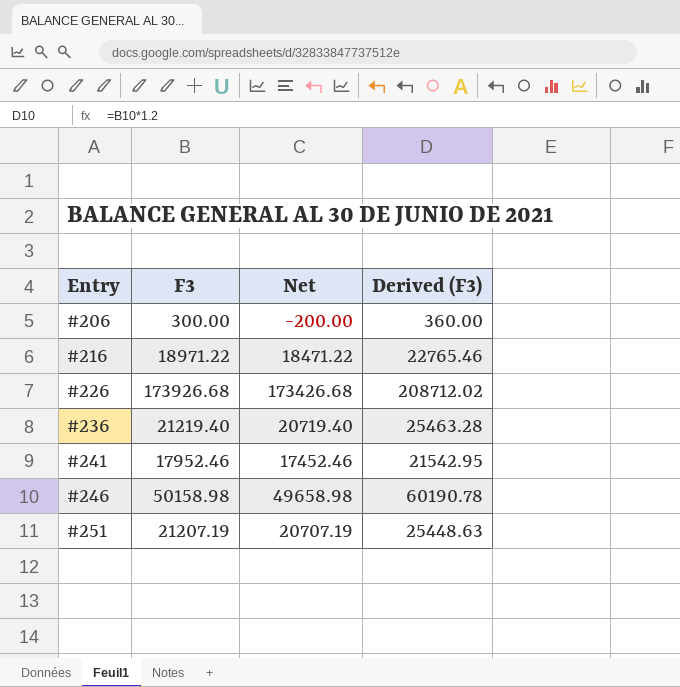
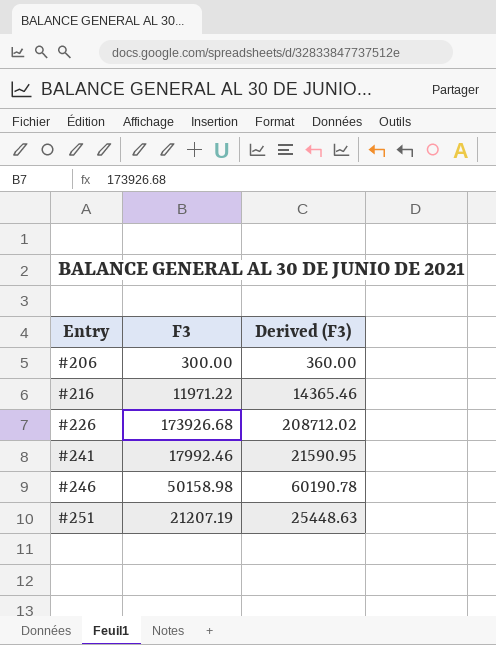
column Net | formula: [F3] - 500 -> none
row #236: 21219.40 | 20719.40 | 25463.28 -> none
#216 | F3: 18971.22 -> 11971.22
#216 | Derived (F3): 22765.46 -> 14365.46
#241 | F3: 17952.46 -> 17992.46
#241 | Derived (F3): 21542.95 -> 21590.95

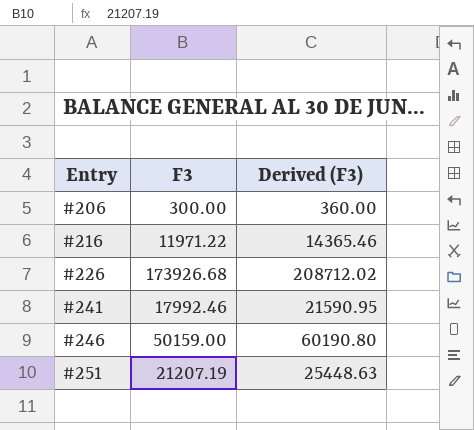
#246 | F3: 50158.98 -> 50159.00
#246 | Derived (F3): 60190.78 -> 60190.80

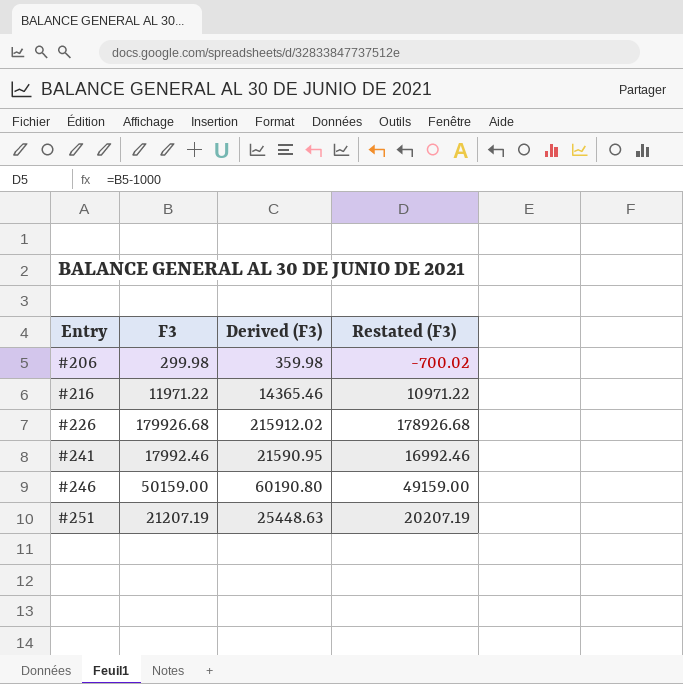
column Restated (F3) | formula: none -> [F3] - 1000
#206 | F3: 300.00 -> 299.98
#206 | Derived (F3): 360.00 -> 359.98
#226 | F3: 173926.68 -> 179926.68
#226 | Derived (F3): 208712.02 -> 215912.02

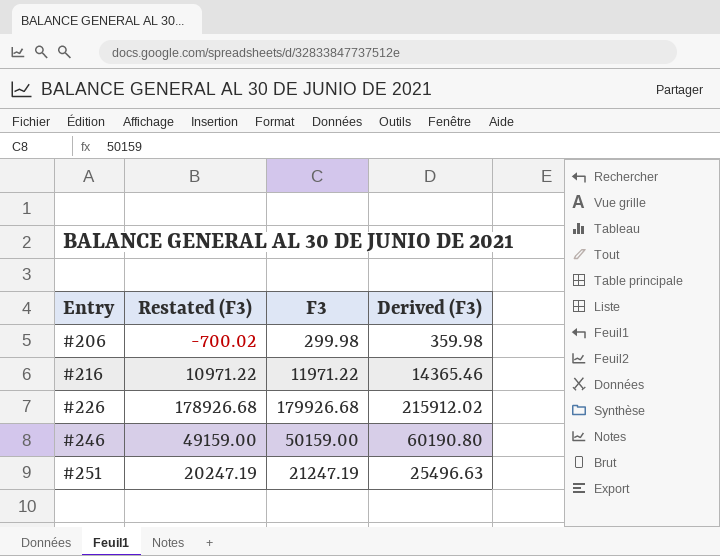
column Restated (F3) | position: 4 -> 2
row #241: 17992.46 | 21590.95 | 16992.46 -> none
#251 | Restated (F3): 20207.19 -> 20247.19
#251 | F3: 21207.19 -> 21247.19
#251 | Derived (F3): 25448.63 -> 25496.63

